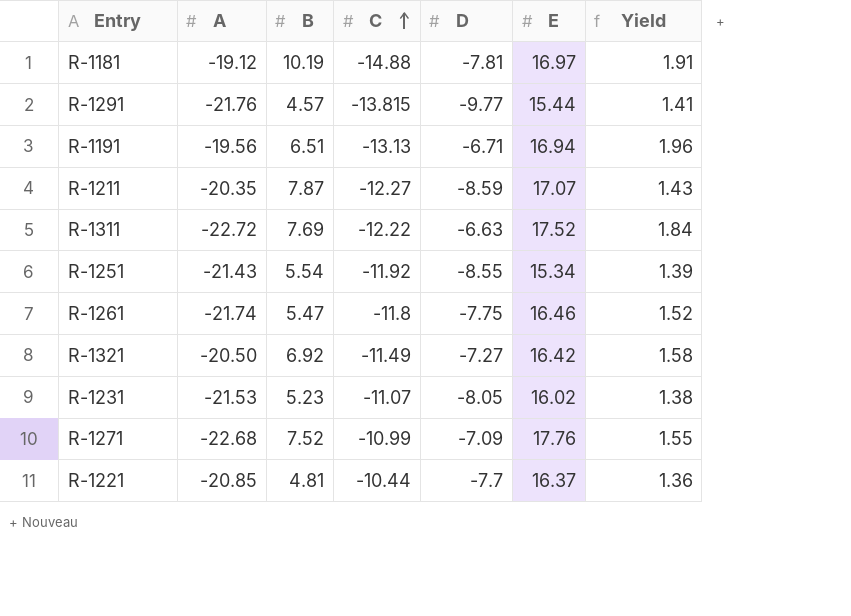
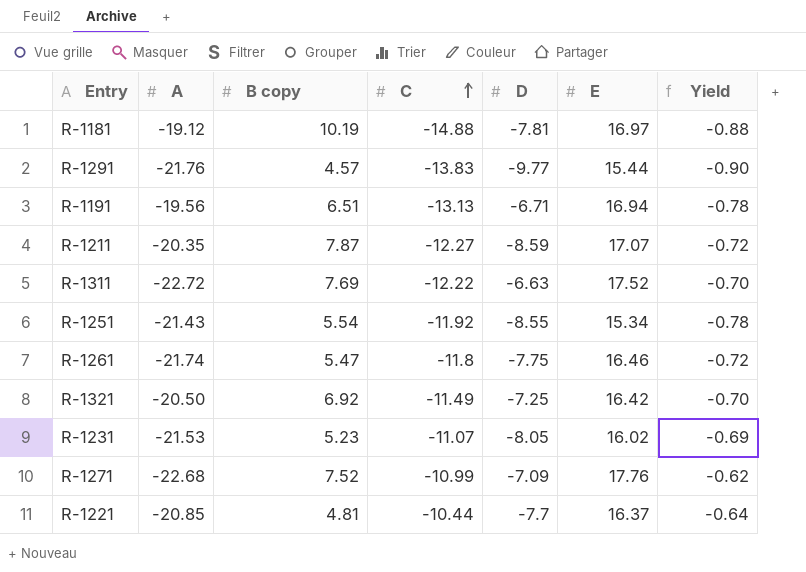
column name: B -> B copy
column Yield | formula: [C] / [D] -> [C] / [E]
R-1291 | C: -13.815 -> -13.83
R-1321 | D: -7.27 -> -7.25

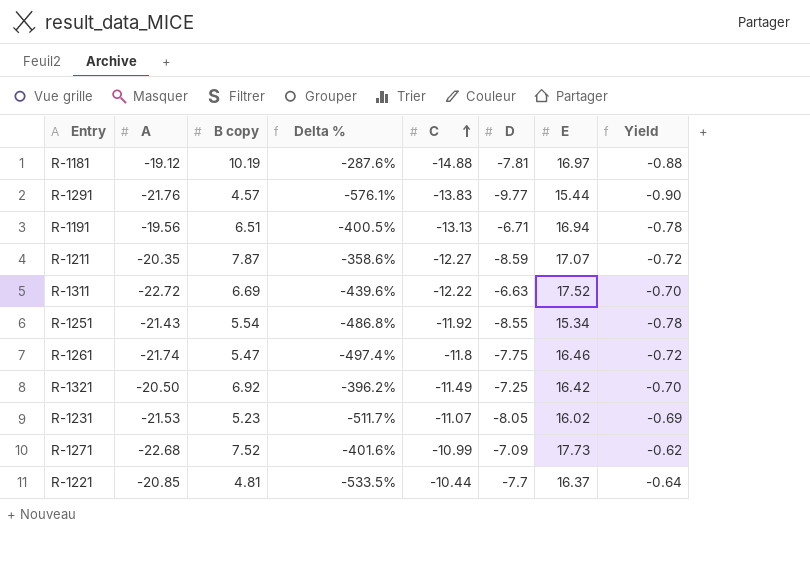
column Delta % | formula: none -> ([A] - [B copy]) / [B copy]
R-1311 | B copy: 7.69 -> 6.69
R-1271 | E: 17.76 -> 17.73

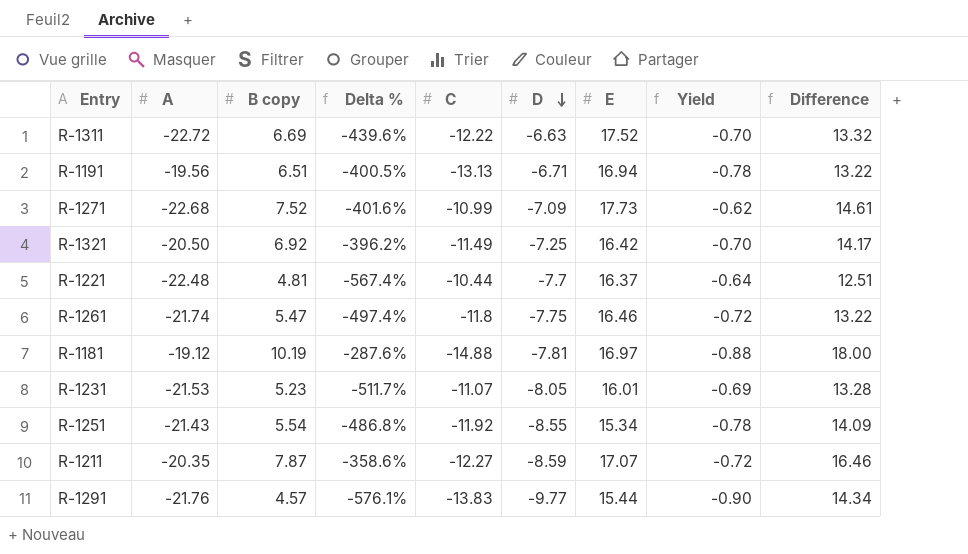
row order: C ascending -> D descending
column Difference | formula: none -> [B copy] - [D]
R-1221 | A: -20.85 -> -22.48
R-1221 | Delta %: -533.5% -> -567.4%
R-1231 | E: 16.02 -> 16.01

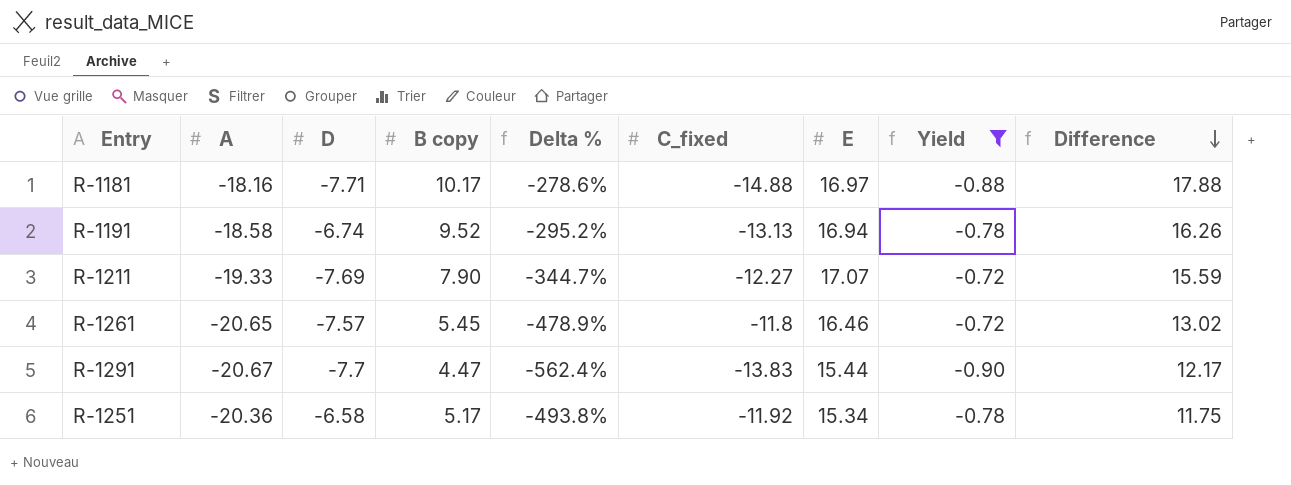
filter: none -> Yield <= -0.72
row order: D descending -> Difference descending
column D | position: 6 -> 3
column name: C -> C_fixed
R-1181 | A: -19.12 -> -18.16
R-1181 | D: -7.81 -> -7.71
R-1181 | B copy: 10.19 -> 10.17
R-1181 | Delta %: -287.6% -> -278.6%
R-1181 | Difference: 18.00 -> 17.88
R-1191 | A: -19.56 -> -18.58
R-1191 | D: -6.71 -> -6.74
R-1191 | B copy: 6.51 -> 9.52
R-1191 | Delta %: -400.5% -> -295.2%
R-1191 | Difference: 13.22 -> 16.26
R-1211 | A: -20.35 -> -19.33
R-1211 | D: -8.59 -> -7.69
R-1211 | B copy: 7.87 -> 7.90
R-1211 | Delta %: -358.6% -> -344.7%
R-1211 | Difference: 16.46 -> 15.59
R-1261 | A: -21.74 -> -20.65
R-1261 | D: -7.75 -> -7.57
R-1261 | B copy: 5.47 -> 5.45
R-1261 | Delta %: -497.4% -> -478.9%
R-1261 | Difference: 13.22 -> 13.02
R-1291 | A: -21.76 -> -20.67
R-1291 | D: -9.77 -> -7.7
R-1291 | B copy: 4.57 -> 4.47
R-1291 | Delta %: -576.1% -> -562.4%
R-1291 | Difference: 14.34 -> 12.17
R-1251 | A: -21.43 -> -20.36
R-1251 | D: -8.55 -> -6.58
R-1251 | B copy: 5.54 -> 5.17
R-1251 | Delta %: -486.8% -> -493.8%
R-1251 | Difference: 14.09 -> 11.75

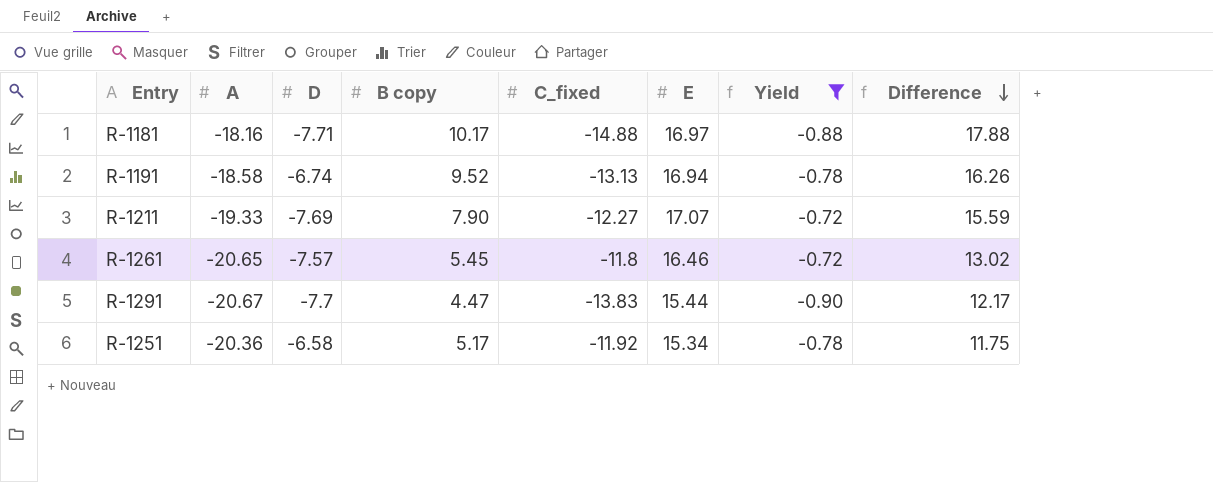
column Delta % | formula: ([A] - [B copy]) / [B copy] -> none

